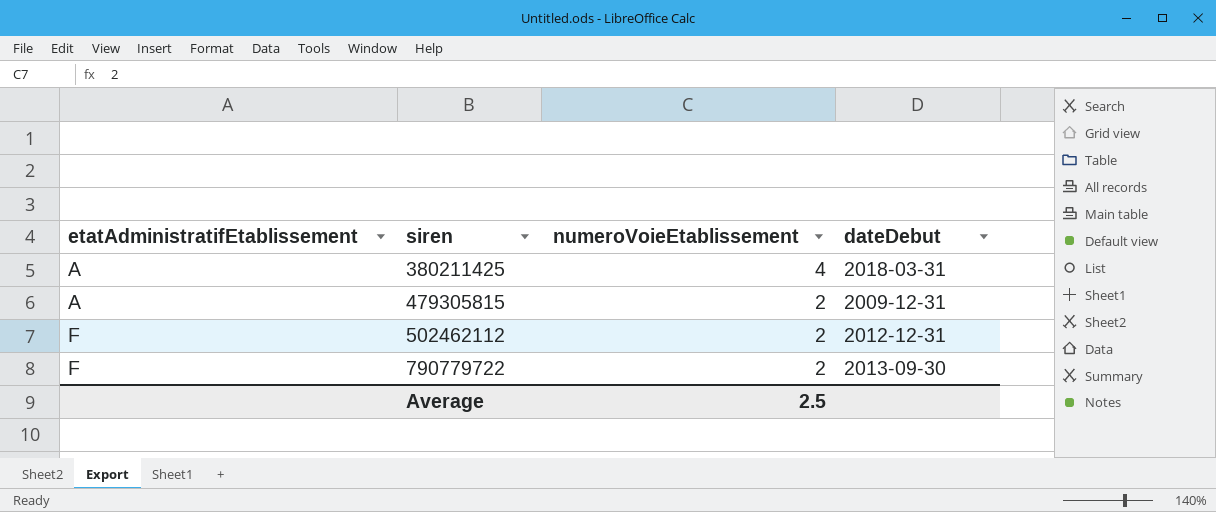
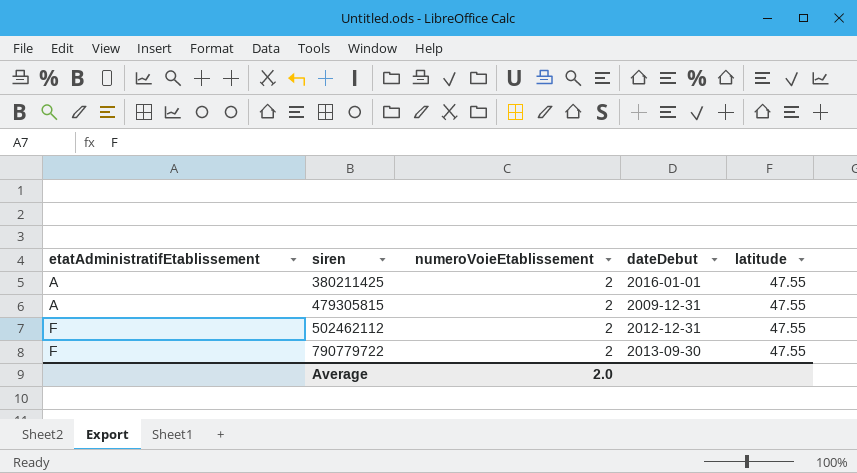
column latitude | position: none -> 5
380211425 | numeroVoieEtablissement: 4 -> 2
380211425 | dateDebut: 2018-03-31 -> 2016-01-01
Average | numeroVoieEtablissement: 2.5 -> 2.0

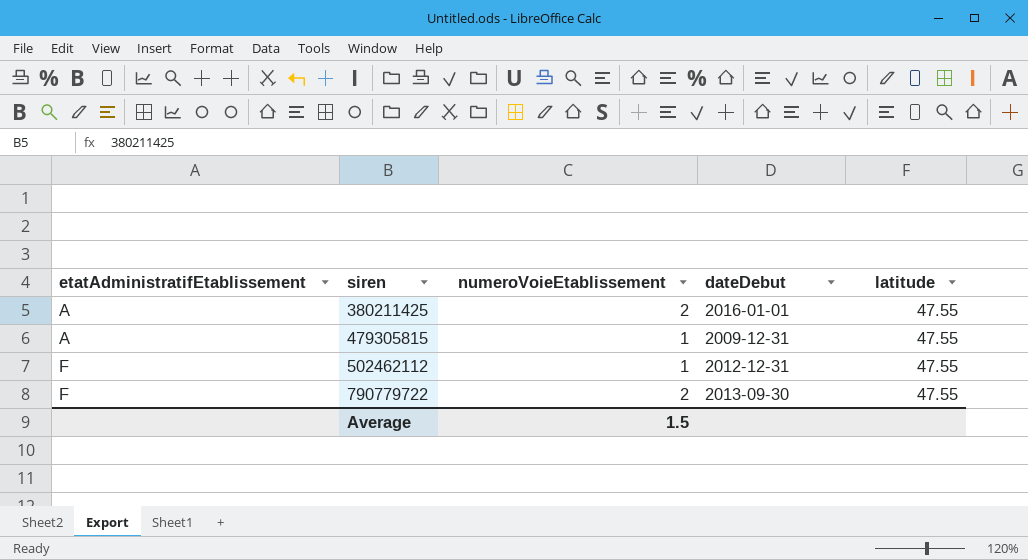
479305815 | numeroVoieEtablissement: 2 -> 1
502462112 | numeroVoieEtablissement: 2 -> 1
Average | numeroVoieEtablissement: 2.0 -> 1.5

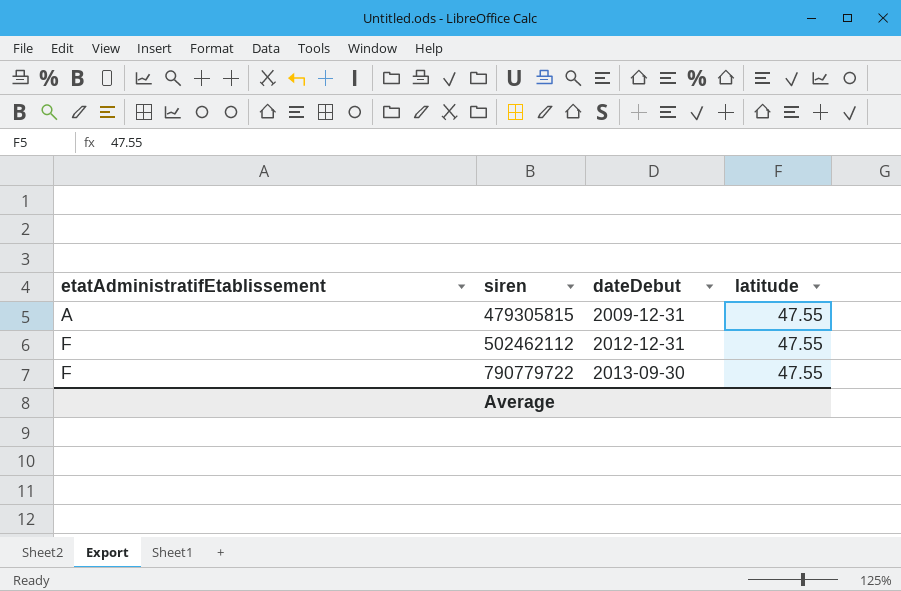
column numeroVoieEtablissement | position: 3 -> none
row 380211425: A | 2 | 2016-01-01 | 47.55 -> none

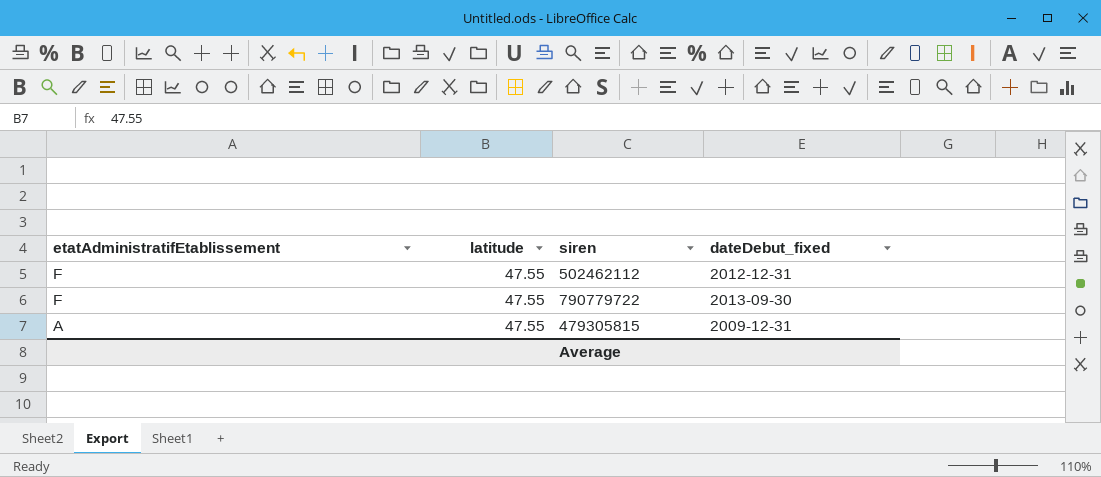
row order: etatAdministratifEtablissement ascending -> etatAdministratifEtablissement descending
column latitude | position: 4 -> 2
column name: dateDebut -> dateDebut_fixed

